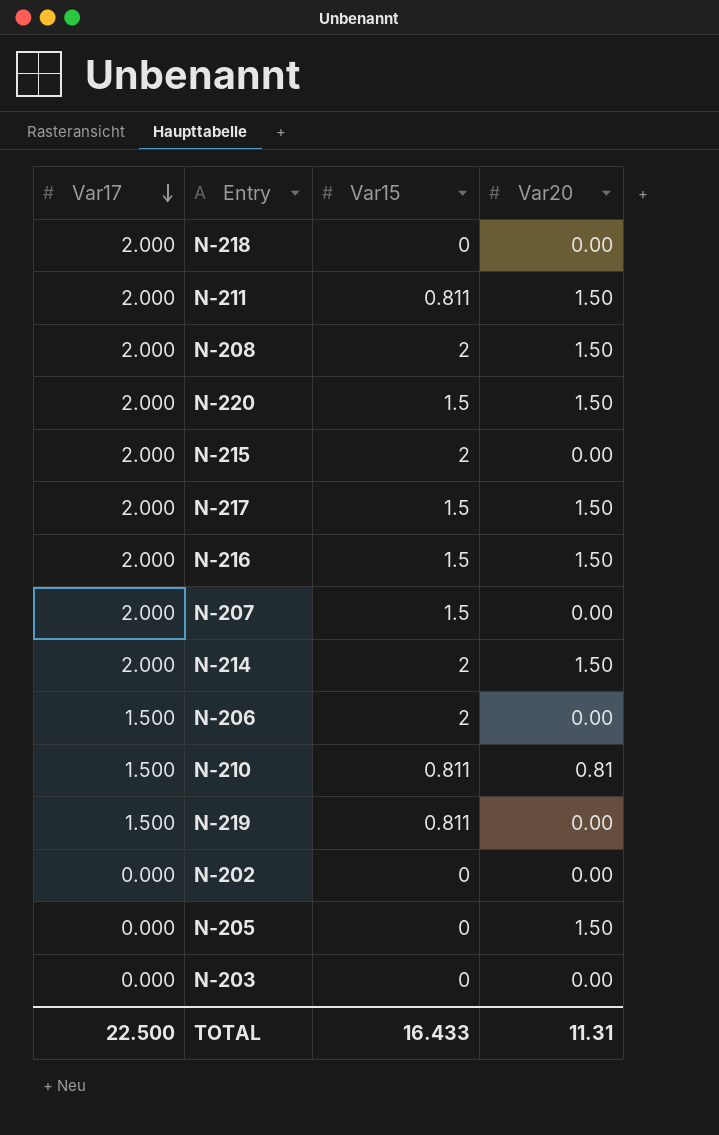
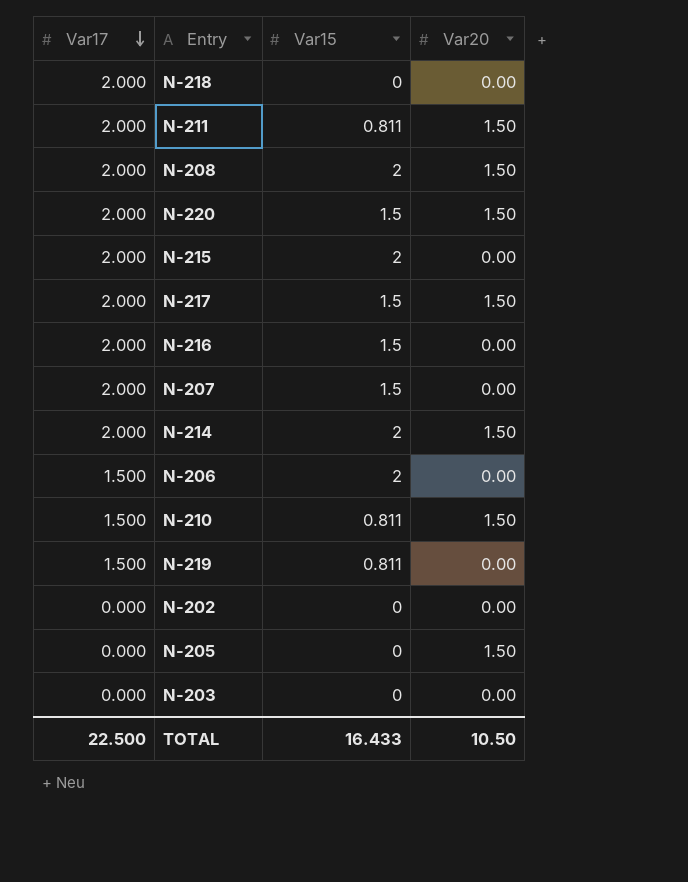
N-216 | Var20: 1.50 -> 0.00
N-210 | Var20: 0.81 -> 1.50
TOTAL | Var20: 11.31 -> 10.50

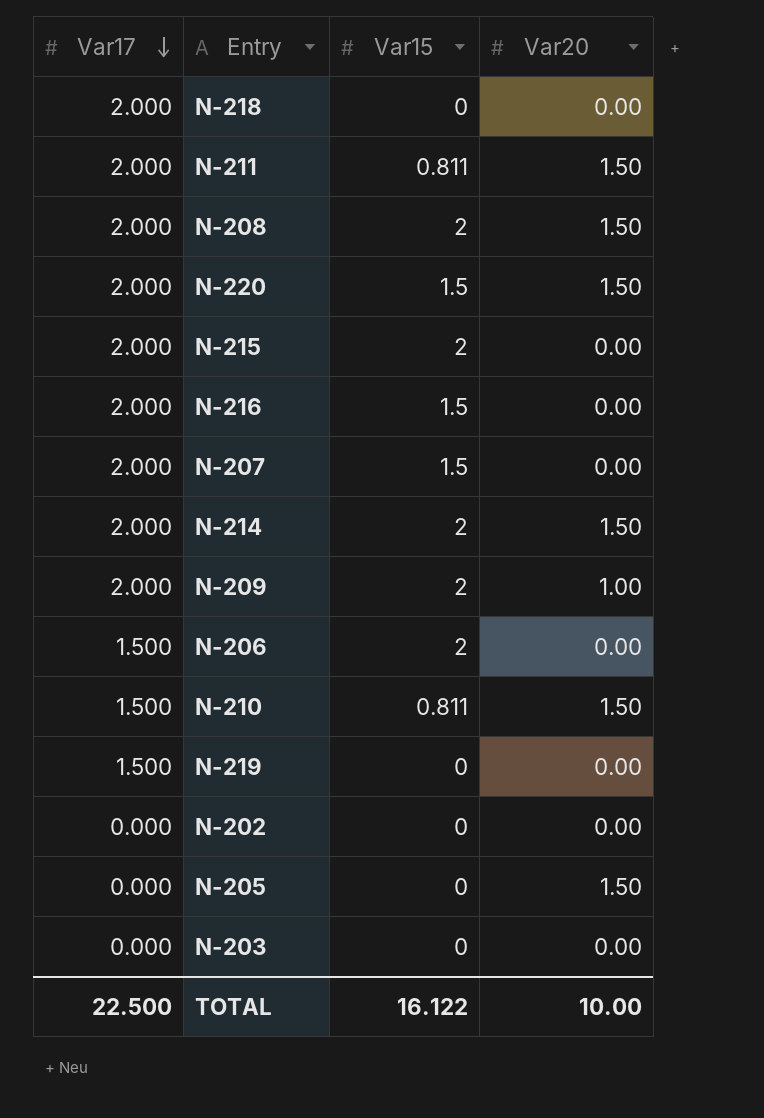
row N-217: 2.000 | 1.5 | 1.50 -> none
row N-209: none -> 2.000 | 2 | 1.00
N-219 | Var15: 0.811 -> 0
TOTAL | Var15: 16.433 -> 16.122
TOTAL | Var20: 10.50 -> 10.00

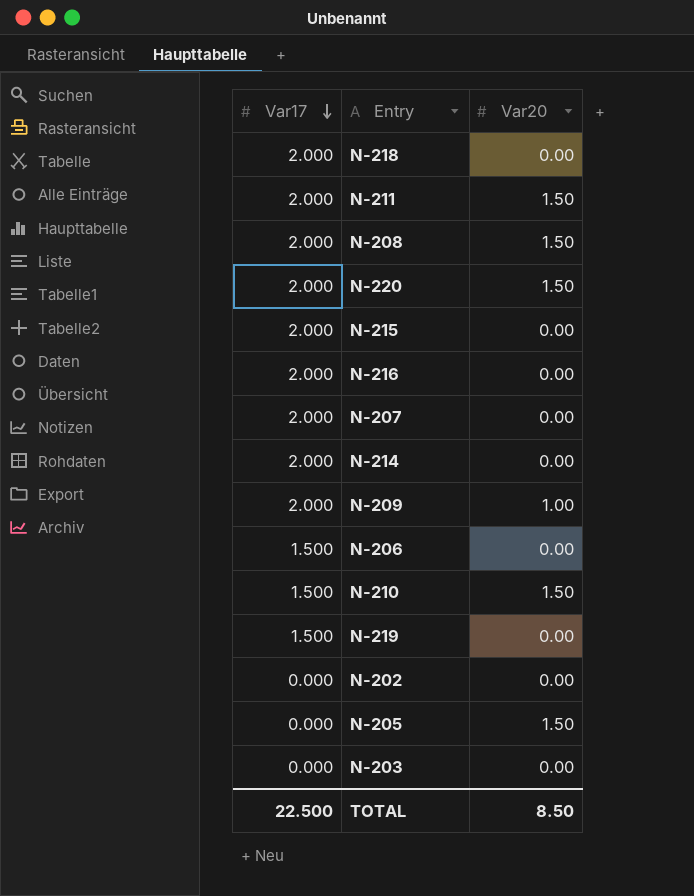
column Var15 | position: 3 -> none
N-214 | Var20: 1.50 -> 0.00
TOTAL | Var20: 10.00 -> 8.50

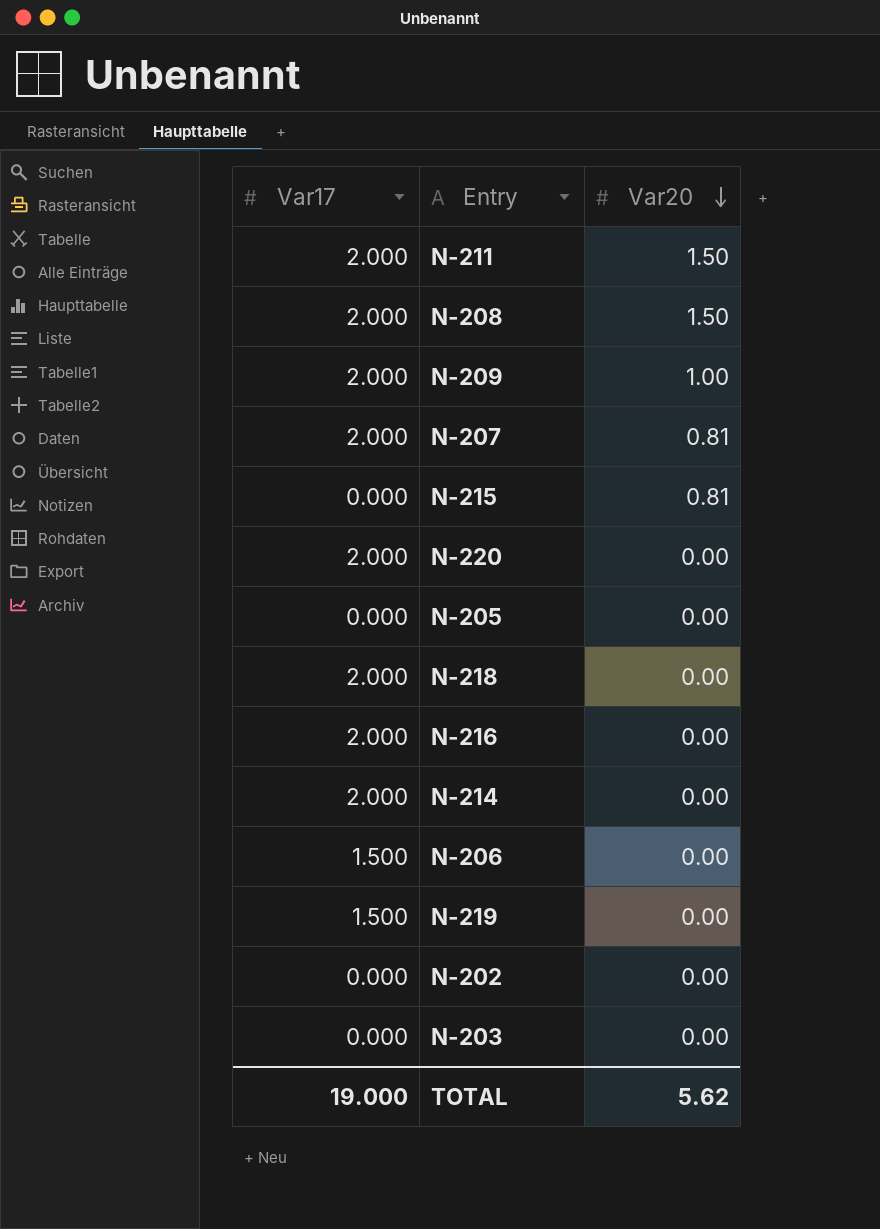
row order: Var17 descending -> Var20 descending
row N-210: 1.500 | 1.50 -> none
N-207 | Var20: 0.00 -> 0.81
N-215 | Var17: 2.000 -> 0.000
N-215 | Var20: 0.00 -> 0.81
N-220 | Var20: 1.50 -> 0.00
N-205 | Var20: 1.50 -> 0.00
TOTAL | Var17: 22.500 -> 19.000
TOTAL | Var20: 8.50 -> 5.62

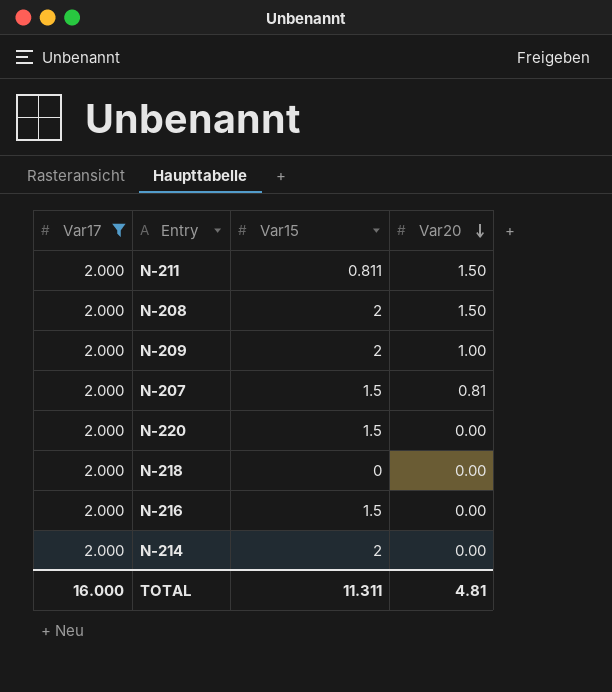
filter: none -> Var17 = 2.000
column Var15 | position: none -> 3
TOTAL | Var17: 19.000 -> 16.000
TOTAL | Var20: 5.62 -> 4.81

